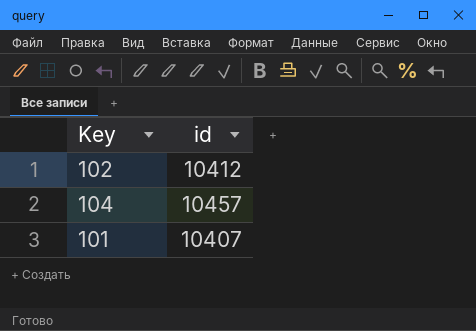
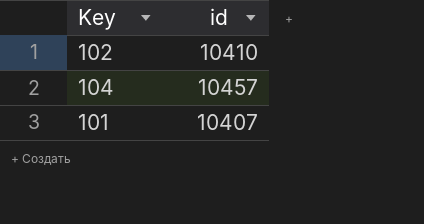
102 | id: 10412 -> 10410

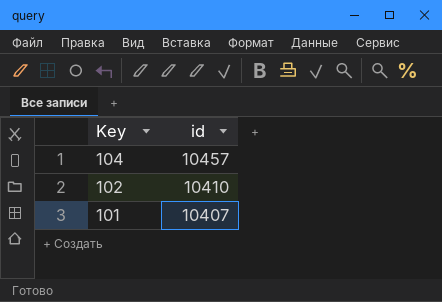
row order: none -> Key descending

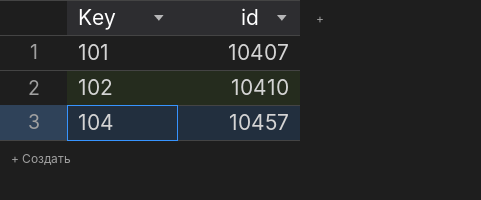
row order: Key descending -> Key ascending

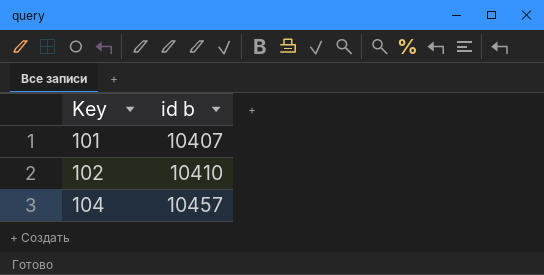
column name: id -> id b

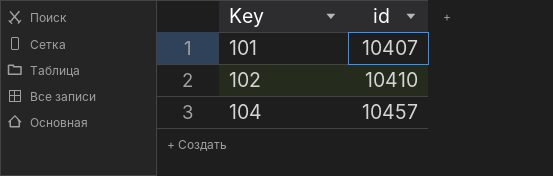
column name: id b -> id

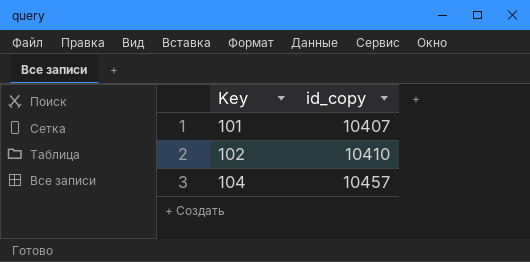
column name: id -> id_copy

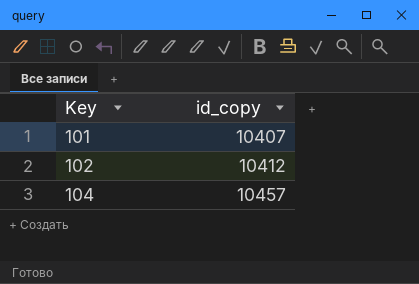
102 | id_copy: 10410 -> 10412

